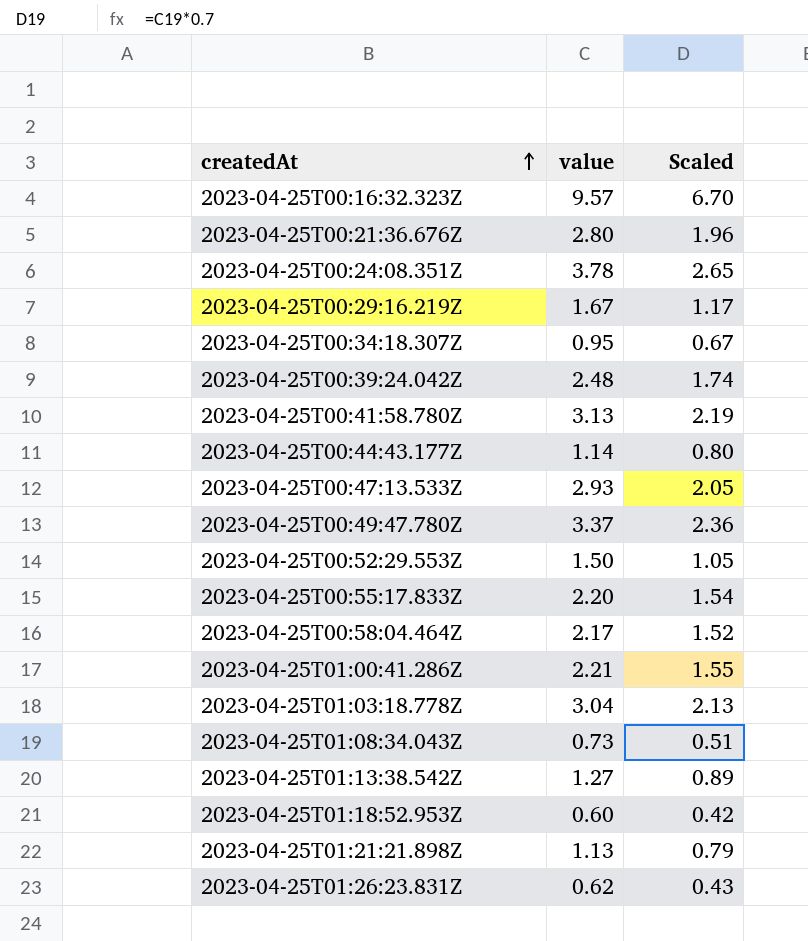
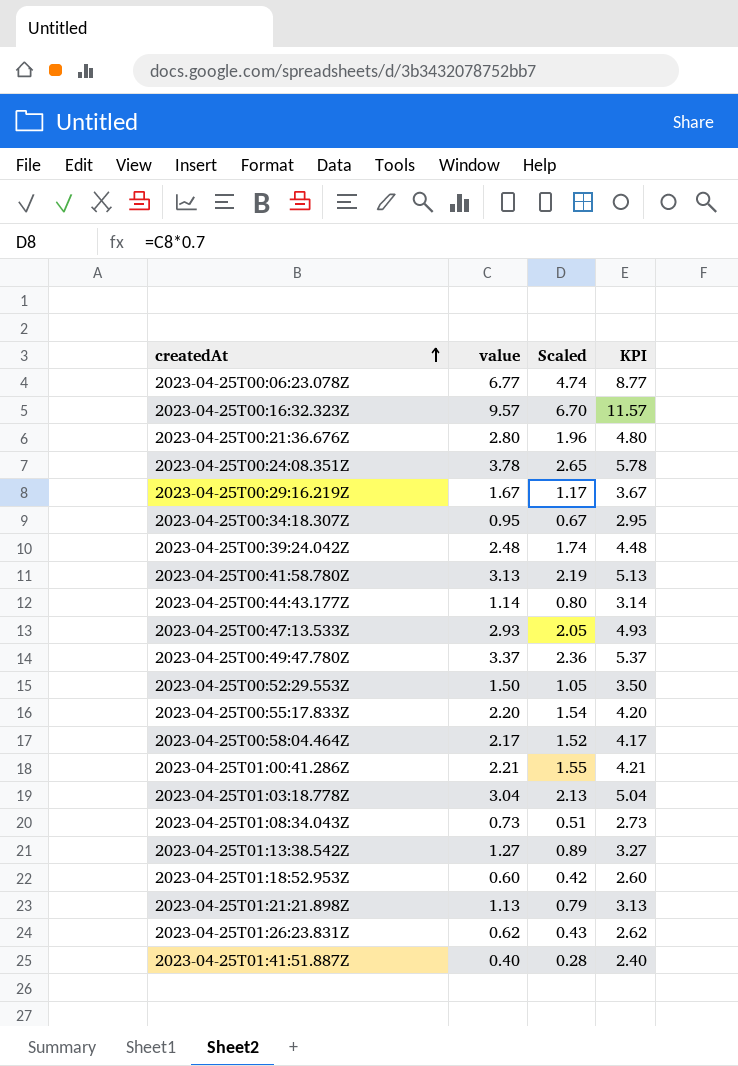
column KPI | formula: none -> [value] + 2
row 2023-04-25T00:06:23.078Z: none -> 6.77 | 4.74 | 8.77
row 2023-04-25T01:41:51.887Z: none -> 0.40 | 0.28 | 2.40

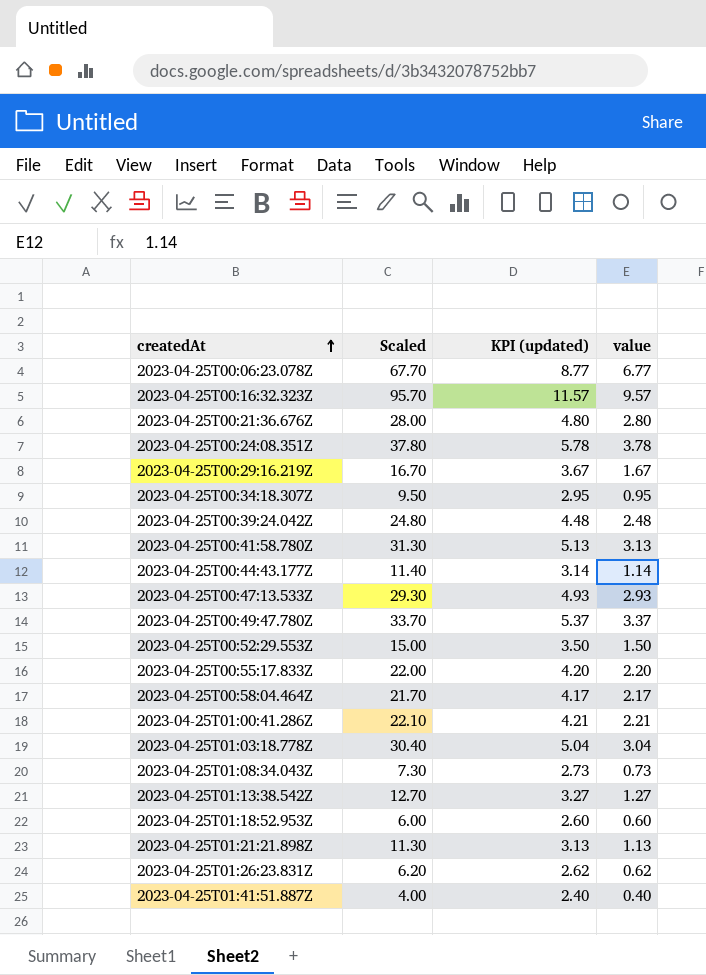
column Scaled | formula: [value] * 0.7 -> [value] * 10
column name: KPI -> KPI (updated)
column value | position: 2 -> 4

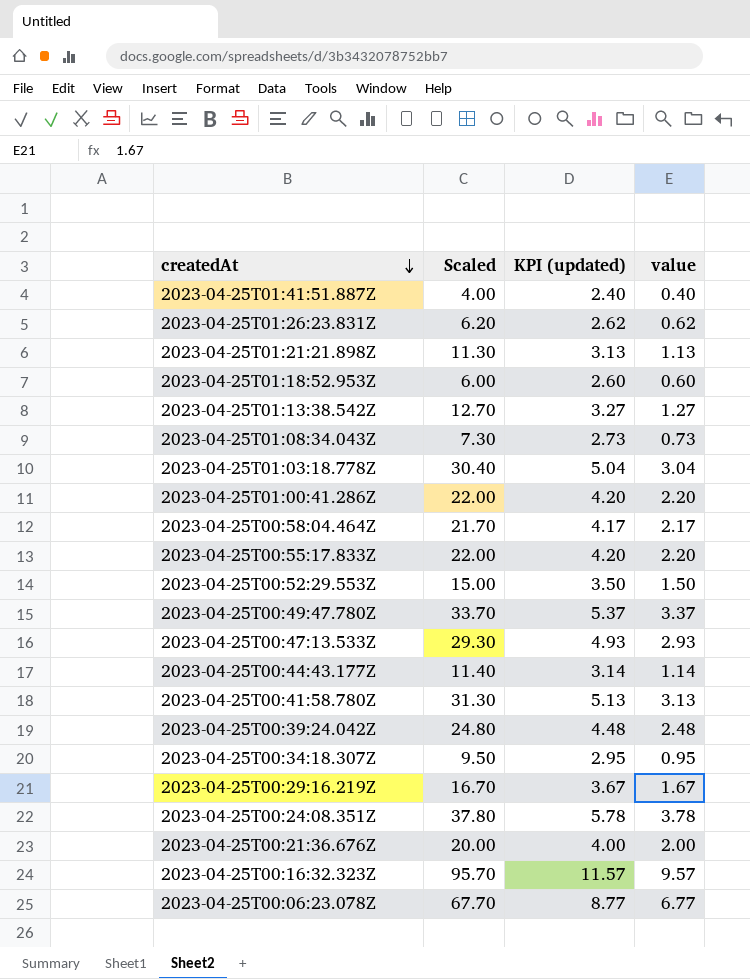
row order: createdAt ascending -> createdAt descending
2023-04-25T01:00:41.286Z | Scaled: 22.10 -> 22.00
2023-04-25T01:00:41.286Z | KPI (updated): 4.21 -> 4.20
2023-04-25T01:00:41.286Z | value: 2.21 -> 2.20
2023-04-25T00:21:36.676Z | Scaled: 28.00 -> 20.00
2023-04-25T00:21:36.676Z | KPI (updated): 4.80 -> 4.00
2023-04-25T00:21:36.676Z | value: 2.80 -> 2.00

